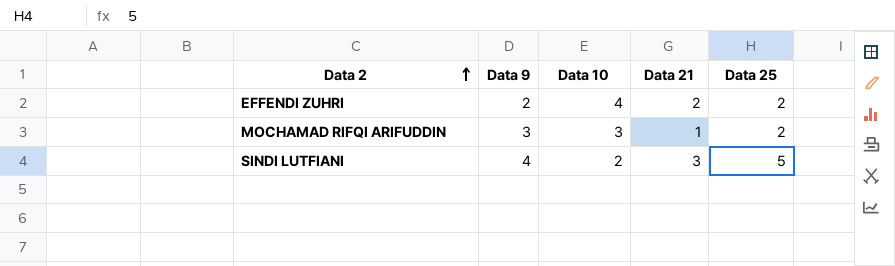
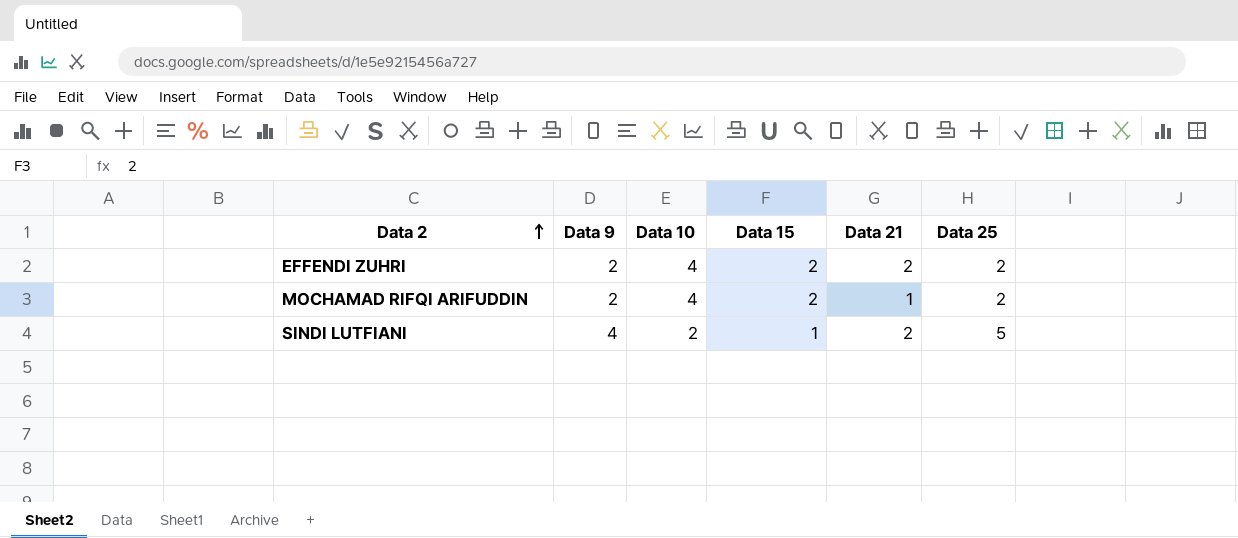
column Data 15 | position: none -> 4
MOCHAMAD RIFQI ARIFUDDIN | Data 9: 3 -> 2
MOCHAMAD RIFQI ARIFUDDIN | Data 10: 3 -> 4
SINDI LUTFIANI | Data 21: 3 -> 2

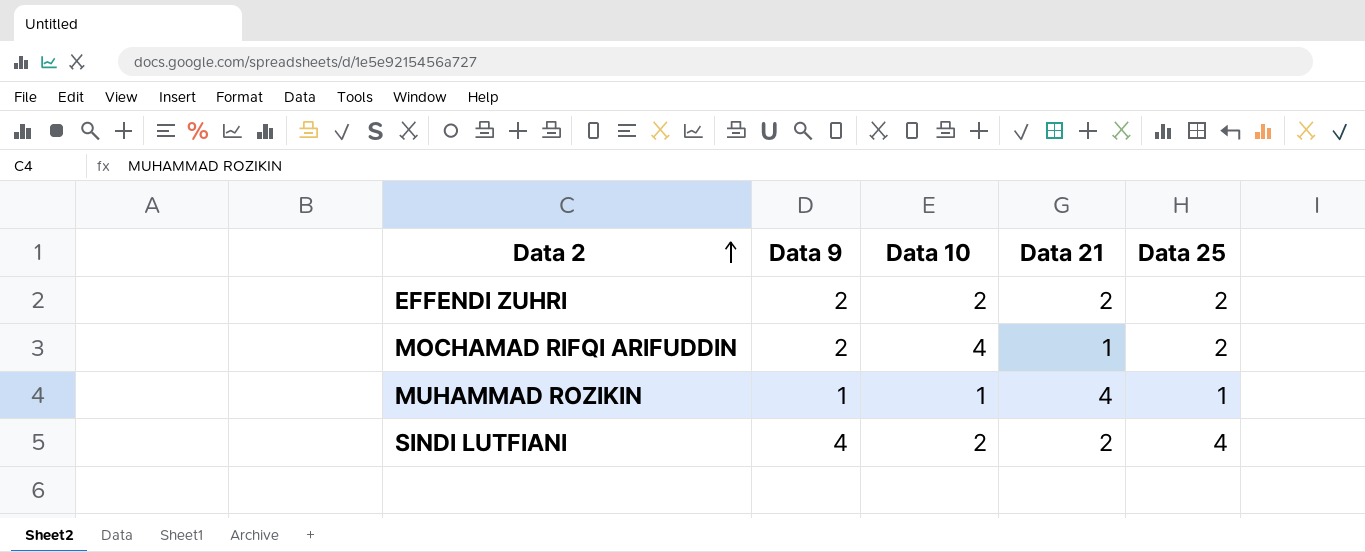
column Data 15 | position: 4 -> none
EFFENDI ZUHRI | Data 10: 4 -> 2
row MUHAMMAD ROZIKIN: none -> 1 | 1 | 4 | 1
SINDI LUTFIANI | Data 25: 5 -> 4

